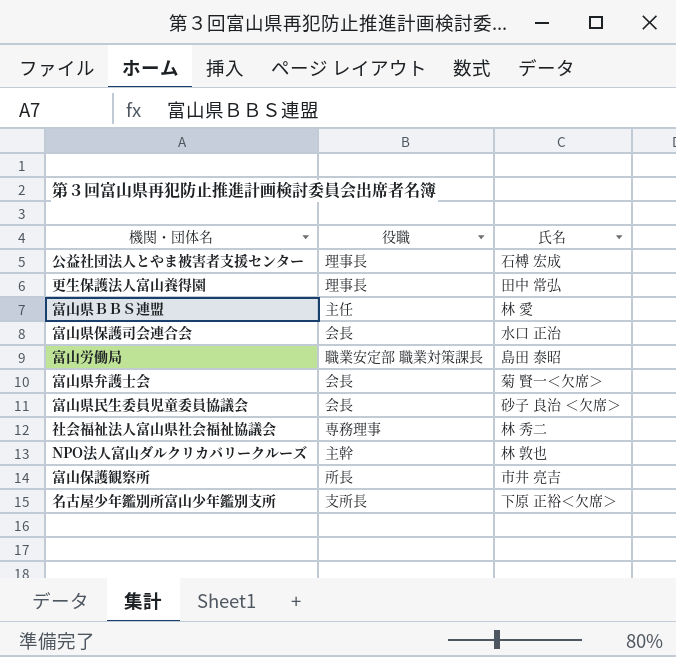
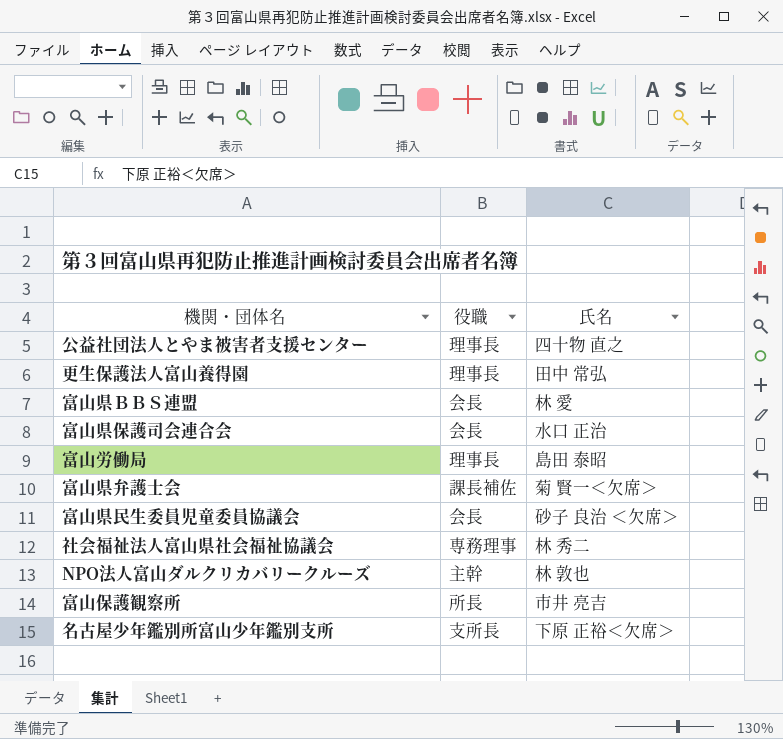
公益社団法人とやま被害者支援センター | 氏名: 石榑 宏成 -> 四十物 直之
富山県ＢＢＳ連盟 | 役職: 主任 -> 会長
富山労働局 | 役職: 職業安定部 職業対策課長 -> 理事長
富山県弁護士会 | 役職: 会長 -> 課長補佐

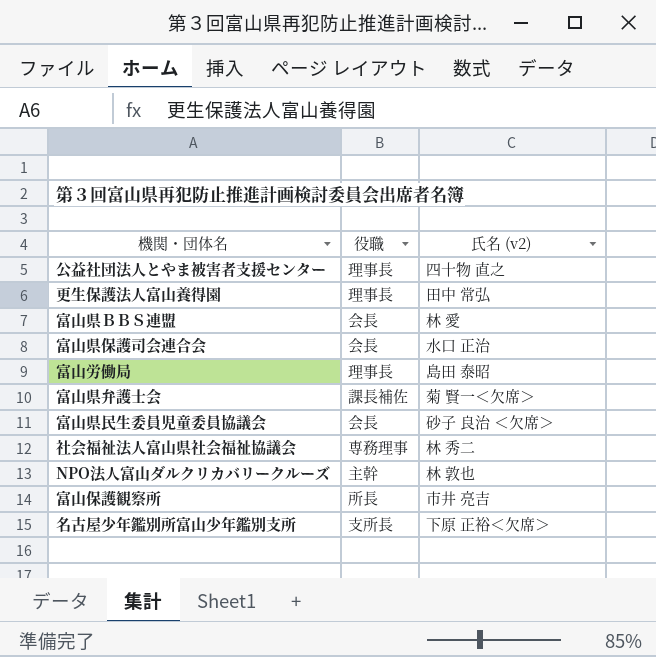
column name: 氏名 -> 氏名 (v2)

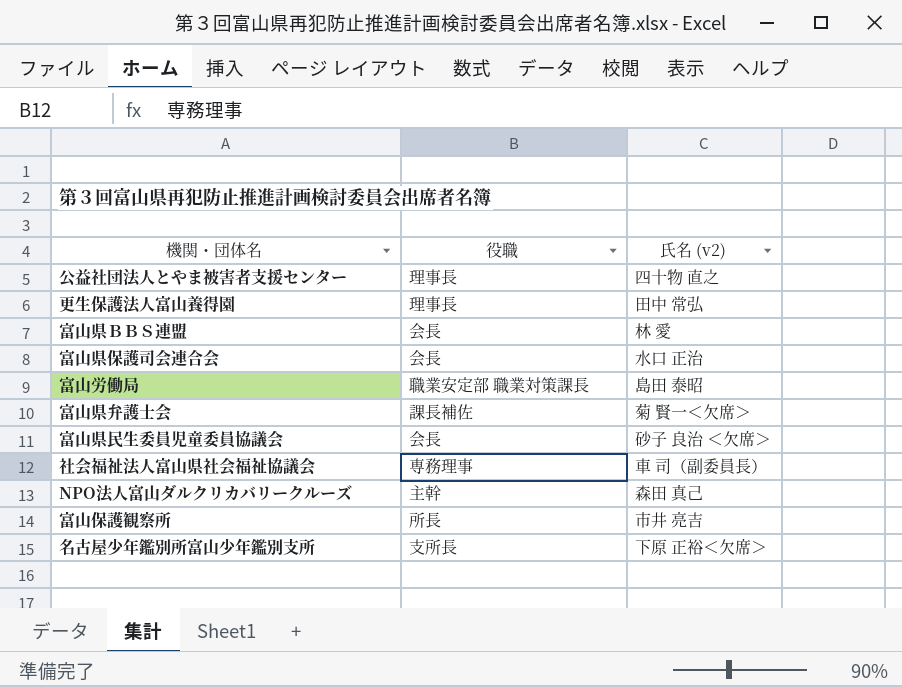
富山労働局 | 役職: 理事長 -> 職業安定部 職業対策課長
社会福祉法人富山県社会福祉協議会 | 氏名 (v2): 林 秀二 -> 車 司（副委員長）
NPO法人富山ダルクリカバリークルーズ | 氏名 (v2): 林 敦也 -> 森田 真己

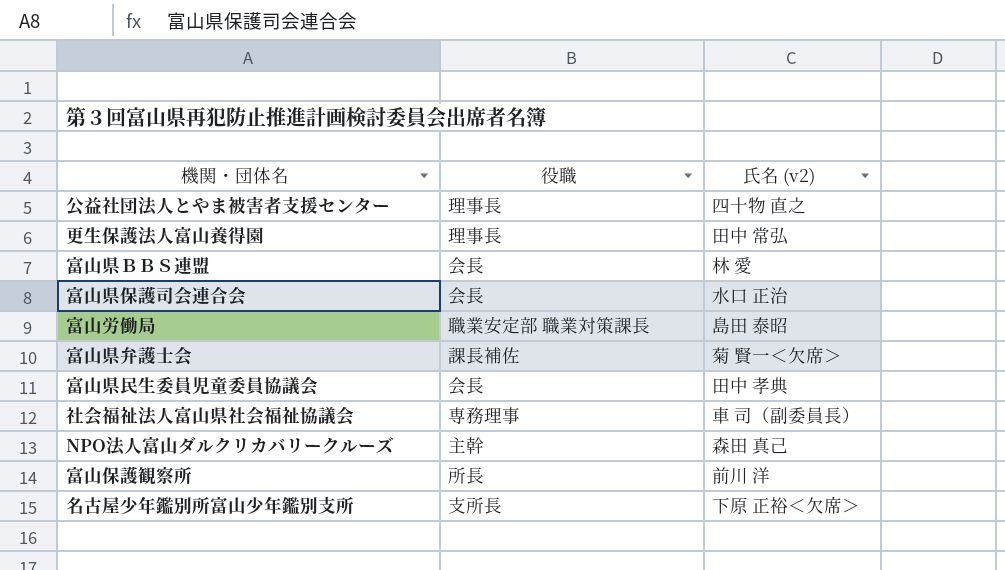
富山県民生委員児童委員協議会 | 氏名 (v2): 砂子 良治 ＜欠席＞ -> 田中 孝典
富山保護観察所 | 氏名 (v2): 市井 亮吉 -> 前川 洋

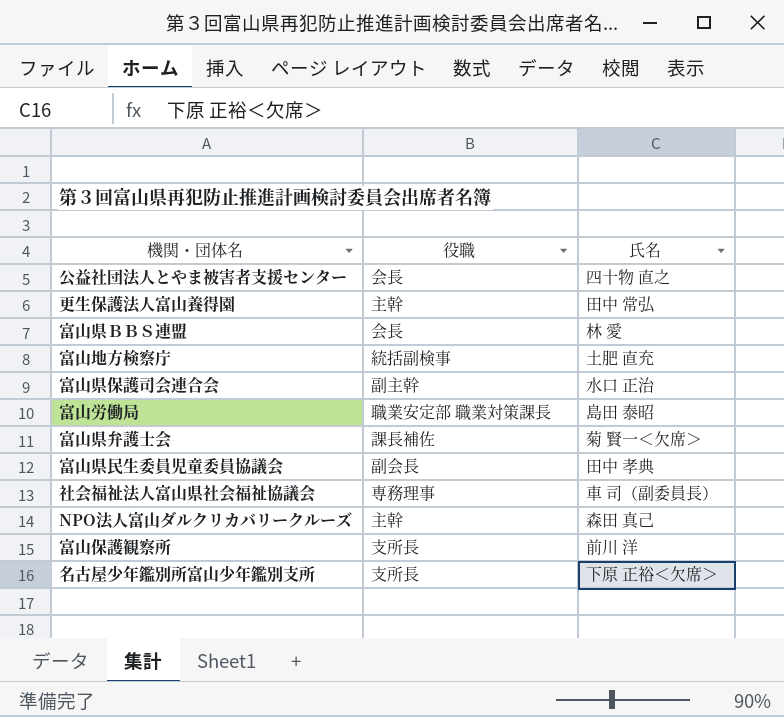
column name: 氏名 (v2) -> 氏名
公益社団法人とやま被害者支援センター | 役職: 理事長 -> 会長
更生保護法人富山養得園 | 役職: 理事長 -> 主幹
row 富山地方検察庁: none -> 統括副検事 | 土肥 直充
富山県保護司会連合会 | 役職: 会長 -> 副主幹
富山県民生委員児童委員協議会 | 役職: 会長 -> 副会長
富山保護観察所 | 役職: 所長 -> 支所長

